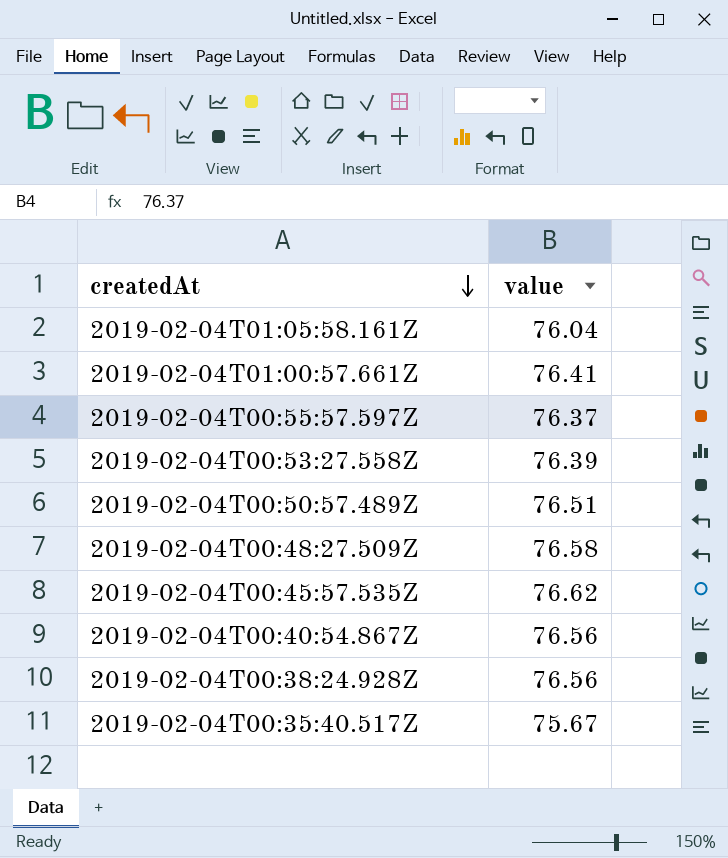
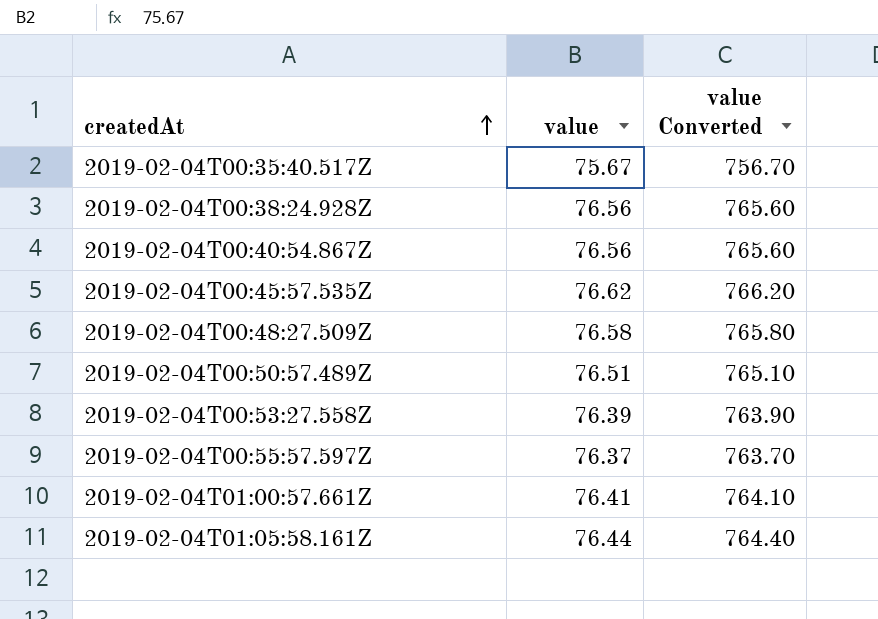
row order: createdAt descending -> createdAt ascending
column value Converted | formula: none -> [value] * 10
2019-02-04T01:05:58.161Z | value: 76.04 -> 76.44

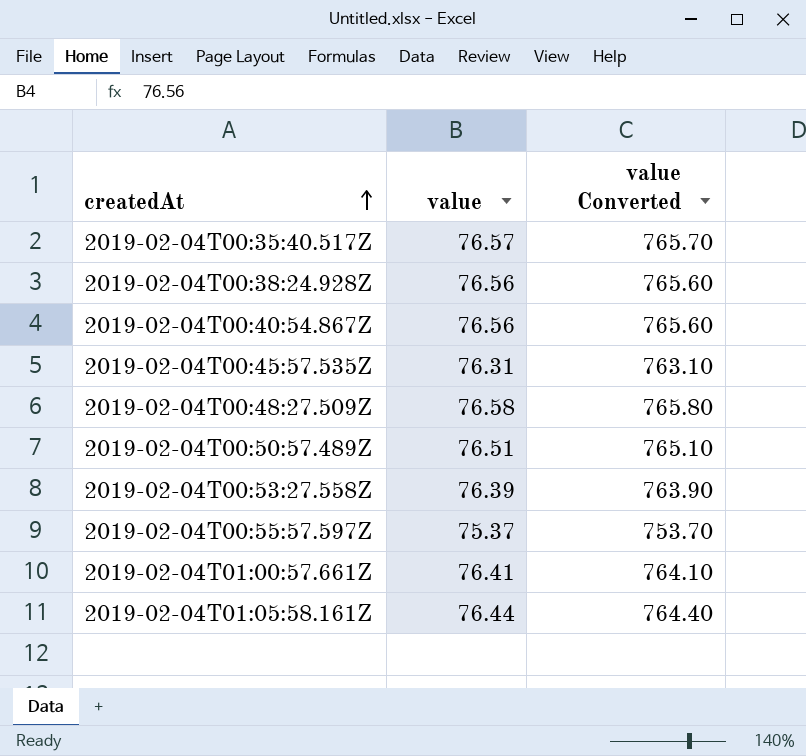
2019-02-04T00:35:40.517Z | value: 75.67 -> 76.57
2019-02-04T00:35:40.517Z | value Converted: 756.70 -> 765.70
2019-02-04T00:45:57.535Z | value: 76.62 -> 76.31
2019-02-04T00:45:57.535Z | value Converted: 766.20 -> 763.10
2019-02-04T00:55:57.597Z | value: 76.37 -> 75.37
2019-02-04T00:55:57.597Z | value Converted: 763.70 -> 753.70

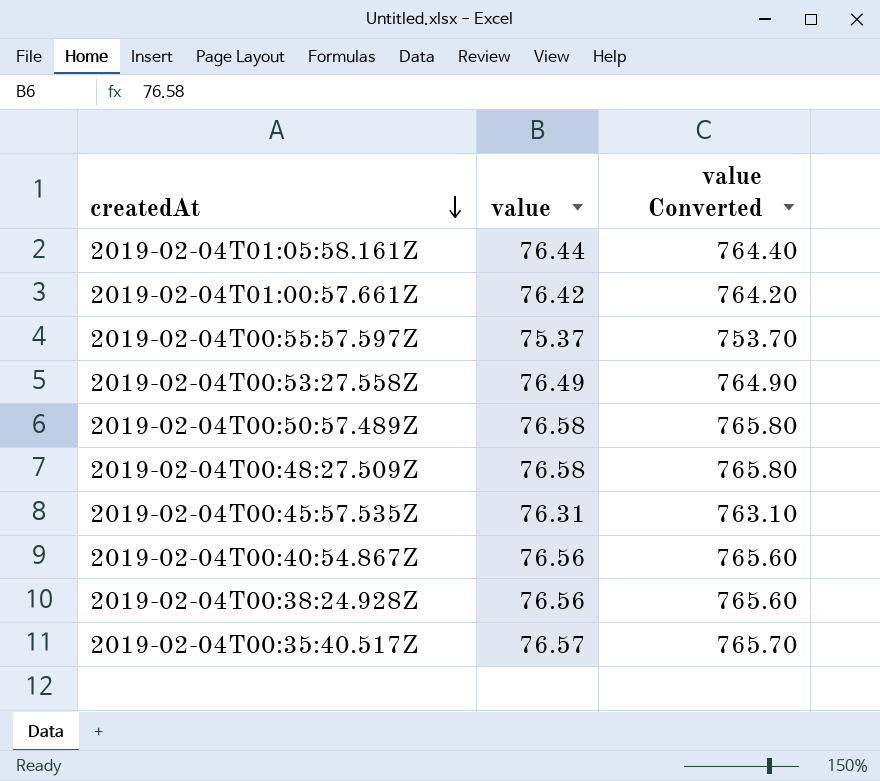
row order: createdAt ascending -> createdAt descending
2019-02-04T01:00:57.661Z | value: 76.41 -> 76.42
2019-02-04T01:00:57.661Z | value Converted: 764.10 -> 764.20
2019-02-04T00:53:27.558Z | value: 76.39 -> 76.49
2019-02-04T00:53:27.558Z | value Converted: 763.90 -> 764.90
2019-02-04T00:50:57.489Z | value: 76.51 -> 76.58
2019-02-04T00:50:57.489Z | value Converted: 765.10 -> 765.80

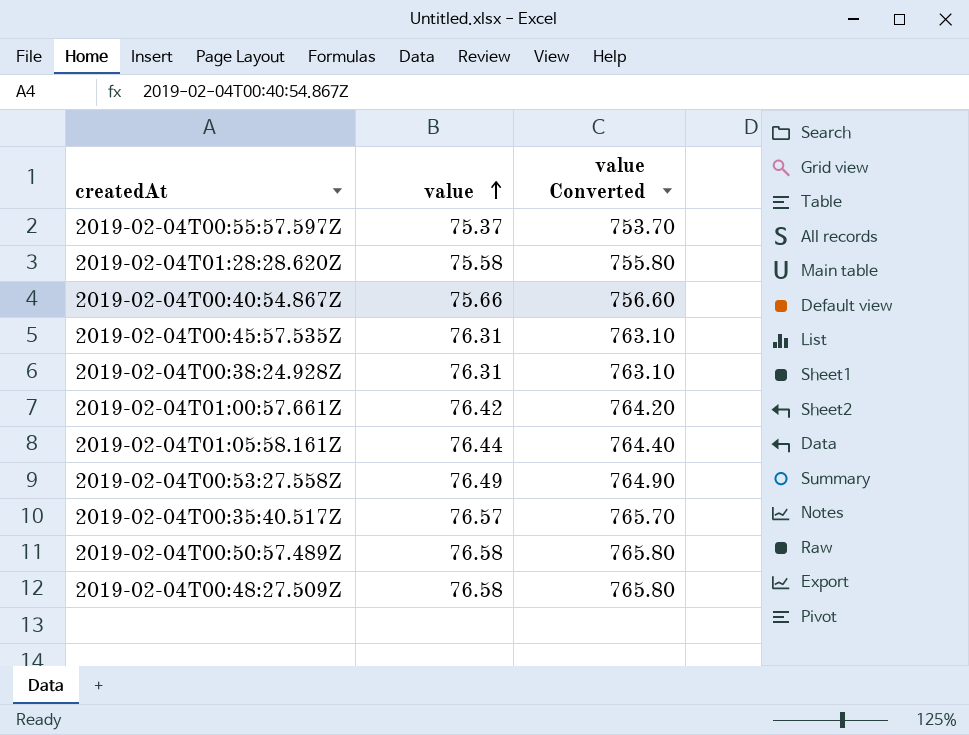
row order: createdAt descending -> value ascending
row 2019-02-04T01:28:28.620Z: none -> 75.58 | 755.80
2019-02-04T00:40:54.867Z | value: 76.56 -> 75.66
2019-02-04T00:40:54.867Z | value Converted: 765.60 -> 756.60
2019-02-04T00:38:24.928Z | value: 76.56 -> 76.31
2019-02-04T00:38:24.928Z | value Converted: 765.60 -> 763.10

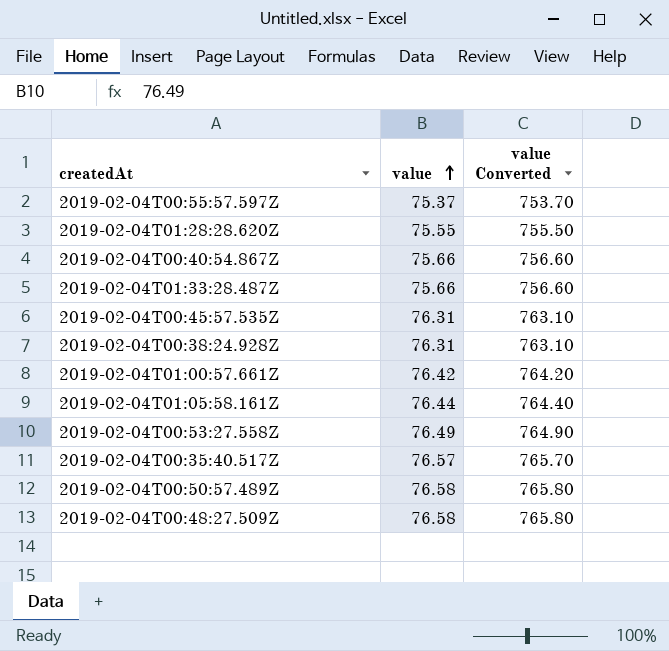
2019-02-04T01:28:28.620Z | value: 75.58 -> 75.55
2019-02-04T01:28:28.620Z | value Converted: 755.80 -> 755.50
row 2019-02-04T01:33:28.487Z: none -> 75.66 | 756.60

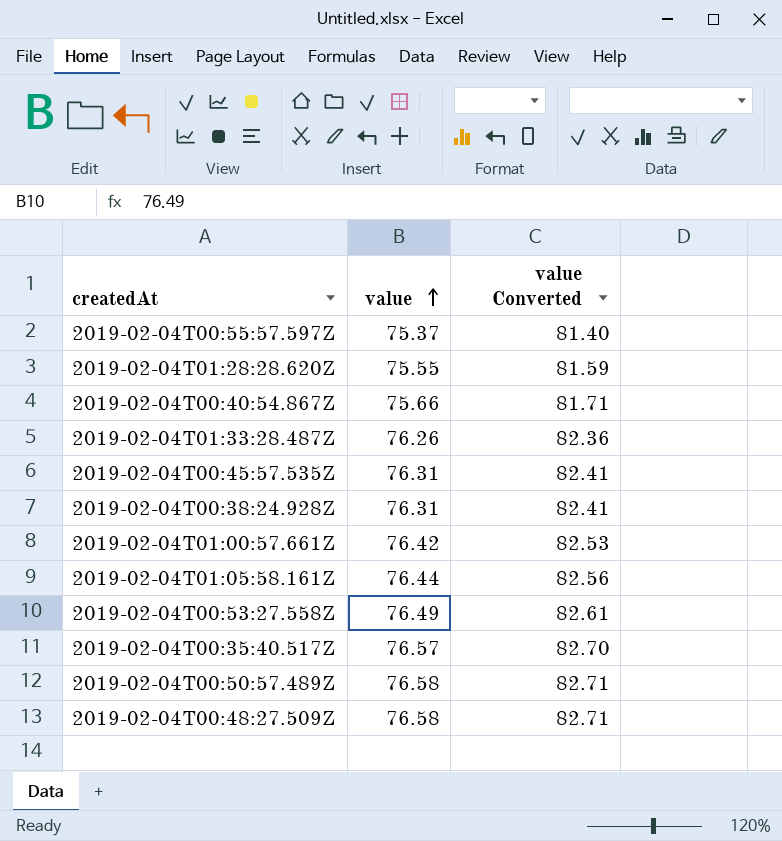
column value Converted | formula: [value] * 10 -> [value] * 1.08
2019-02-04T01:33:28.487Z | value: 75.66 -> 76.26

